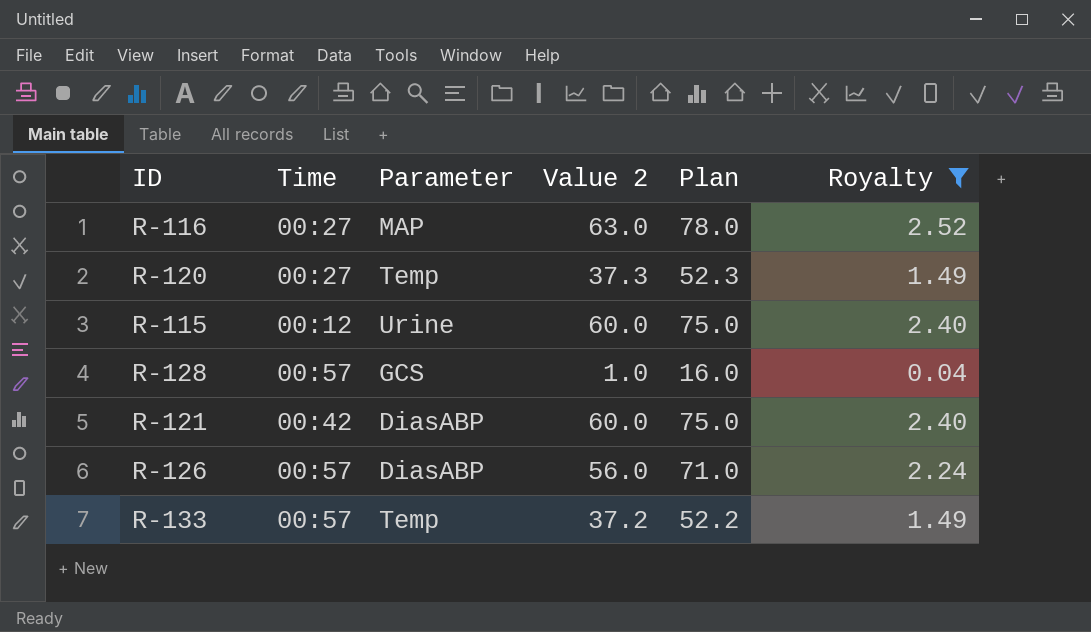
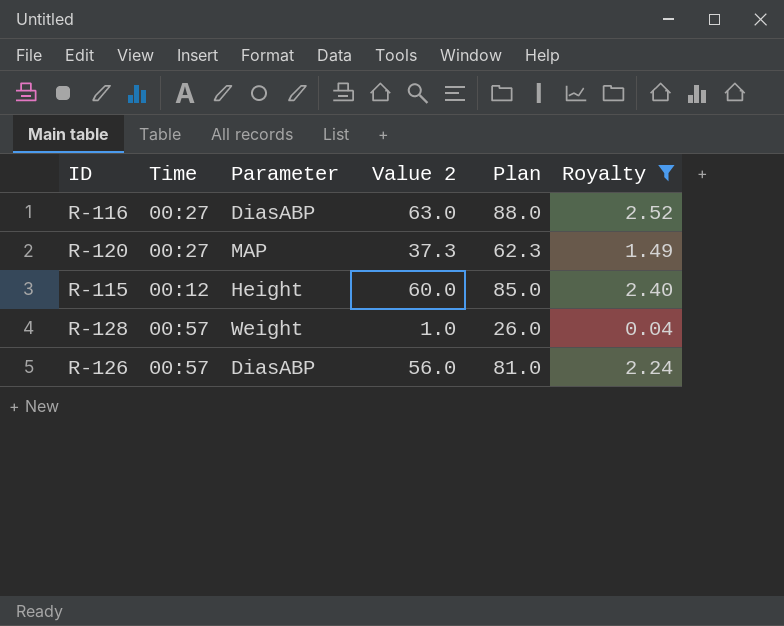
column Plan | formula: [Value 2] + 15 -> [Value 2] + 25
row R-121: 00:42 | DiasABP | 60.0 | 75.0 | 2.40 -> none
row R-133: 00:57 | Temp | 37.2 | 52.2 | 1.49 -> none
R-116 | Parameter: MAP -> DiasABP
R-120 | Parameter: Temp -> MAP
R-115 | Parameter: Urine -> Height
R-128 | Parameter: GCS -> Weight

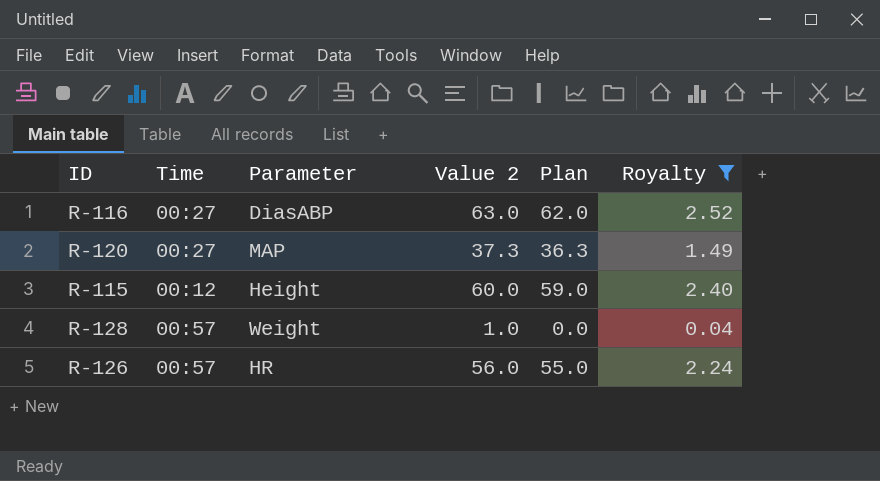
column Plan | formula: [Value 2] + 25 -> [Value 2] - 1
R-126 | Parameter: DiasABP -> HR

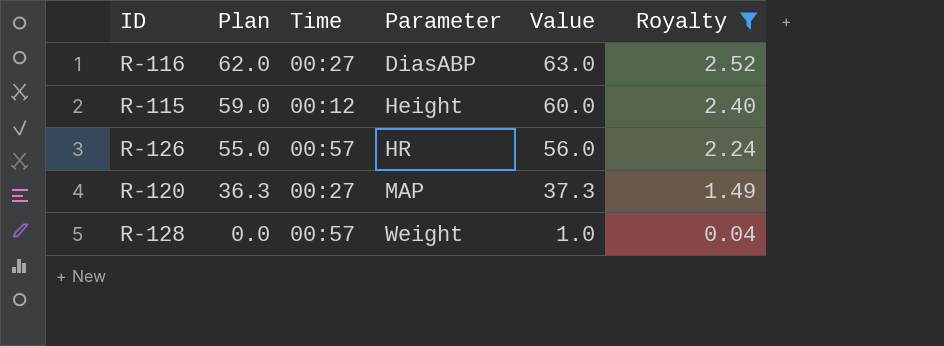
row order: none -> Plan descending
column Plan | position: 5 -> 2
column name: Value 2 -> Value

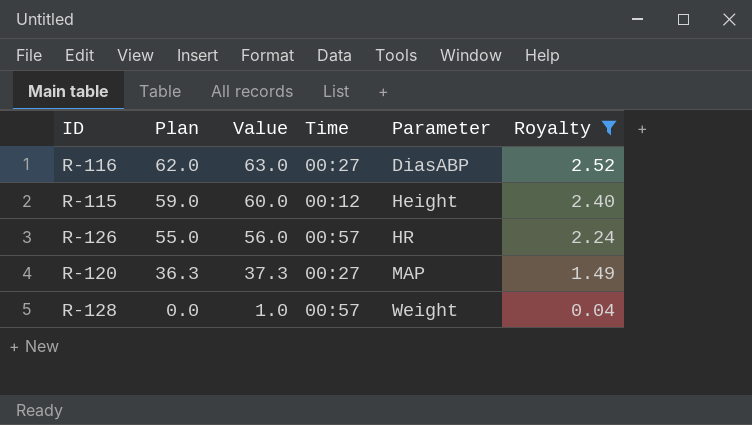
column Value | position: 5 -> 3

